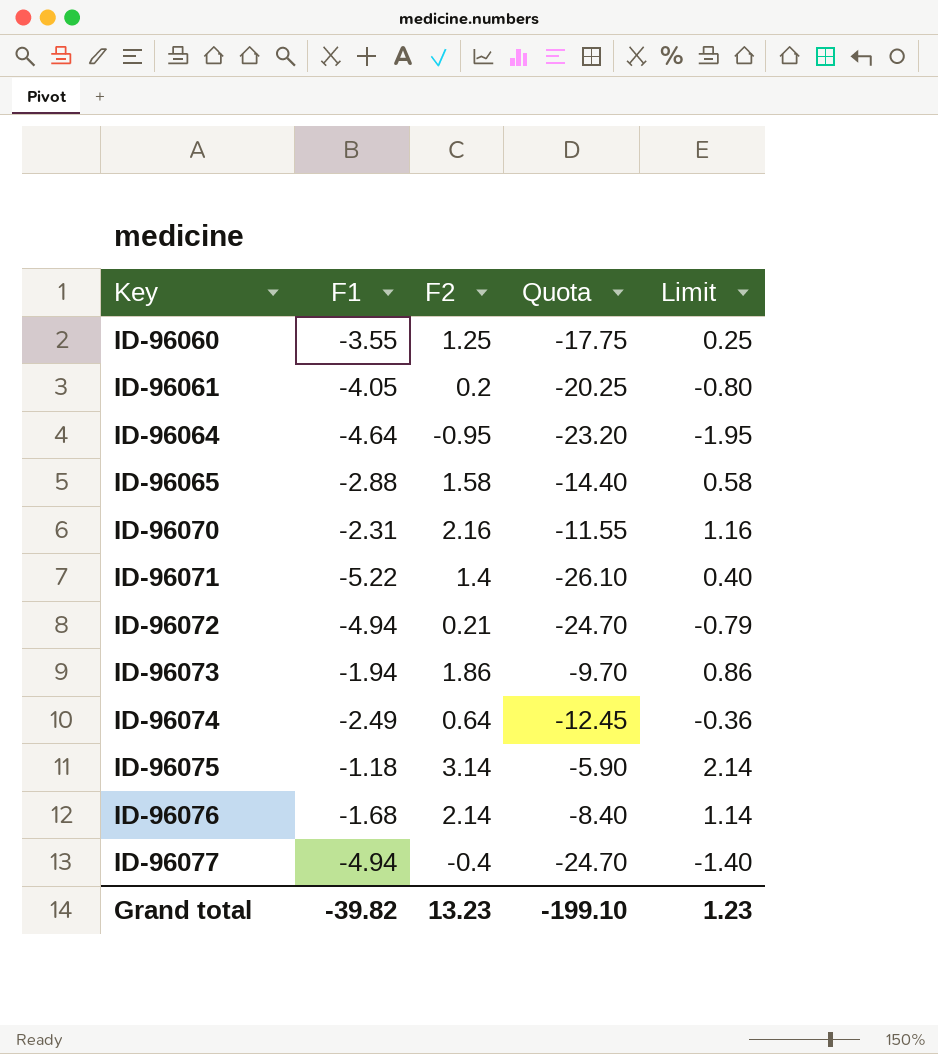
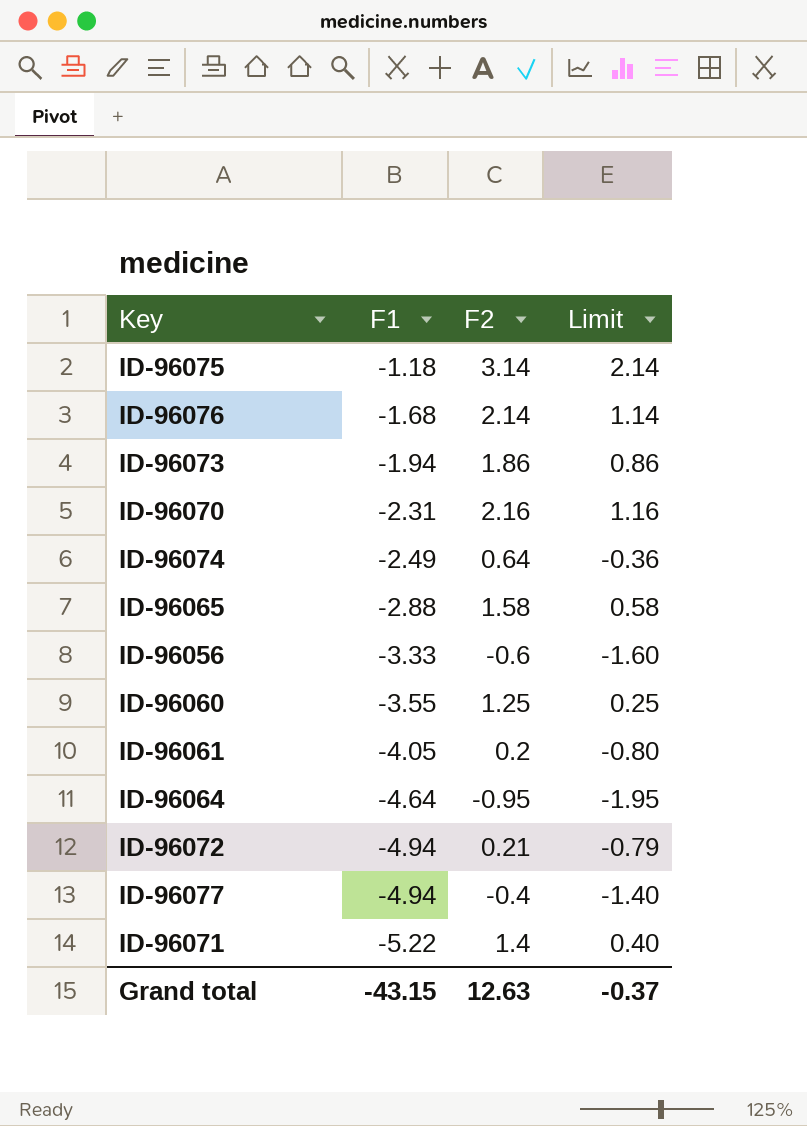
row order: Key ascending -> F1 descending
column Quota | formula: [F1] * 5 -> none
row ID-96056: none -> -3.33 | -0.6 | -1.60
Grand total | F1: -39.82 -> -43.15
Grand total | F2: 13.23 -> 12.63
Grand total | Limit: 1.23 -> -0.37

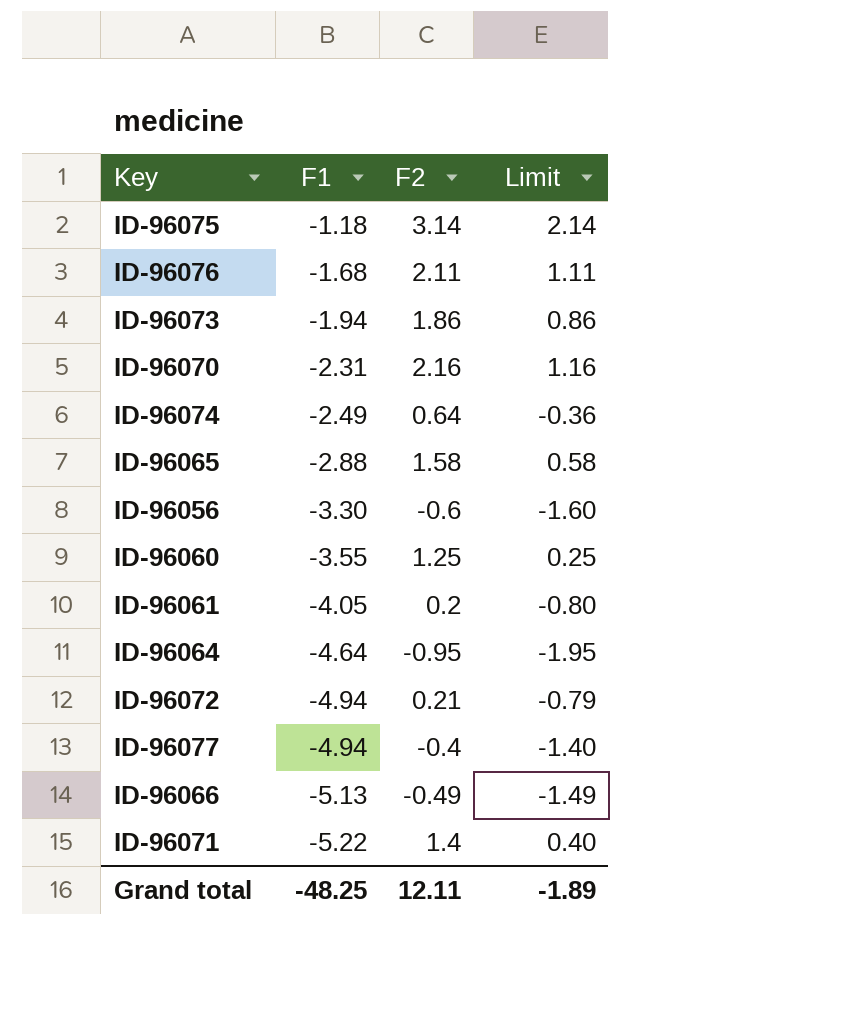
ID-96076 | F2: 2.14 -> 2.11
ID-96076 | Limit: 1.14 -> 1.11
ID-96056 | F1: -3.33 -> -3.30
row ID-96066: none -> -5.13 | -0.49 | -1.49
Grand total | F1: -43.15 -> -48.25
Grand total | F2: 12.63 -> 12.11
Grand total | Limit: -0.37 -> -1.89

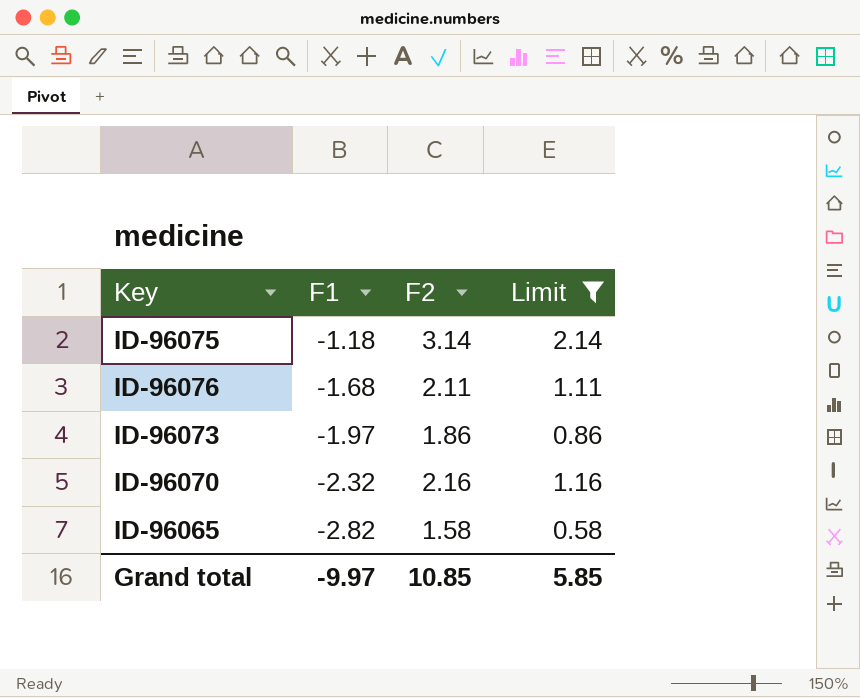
filter: none -> Limit >= 0.58
ID-96073 | F1: -1.94 -> -1.97
ID-96070 | F1: -2.31 -> -2.32
ID-96065 | F1: -2.88 -> -2.82
Grand total | F1: -48.25 -> -9.97
Grand total | F2: 12.11 -> 10.85
Grand total | Limit: -1.89 -> 5.85

